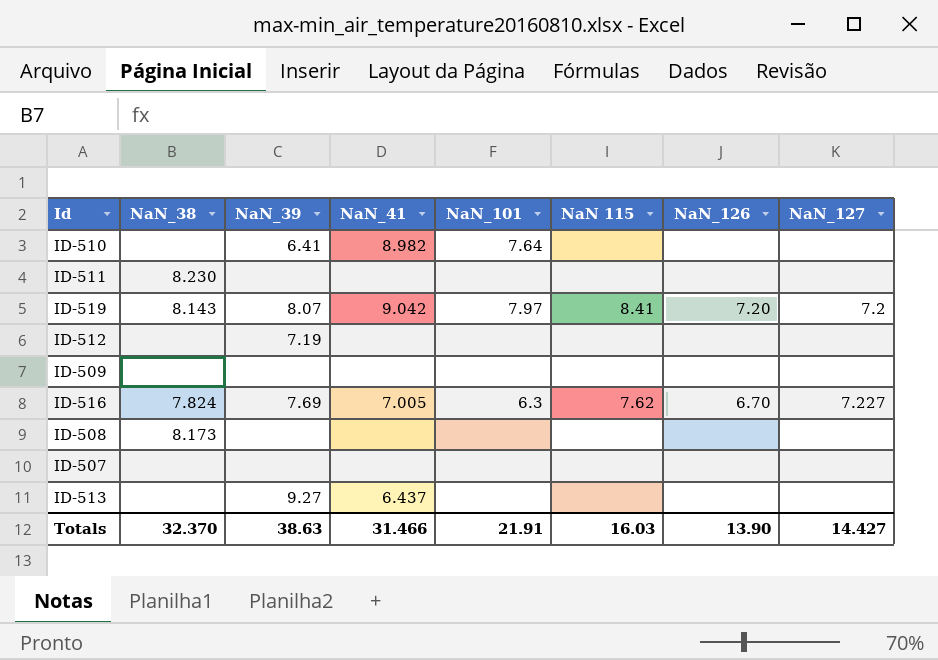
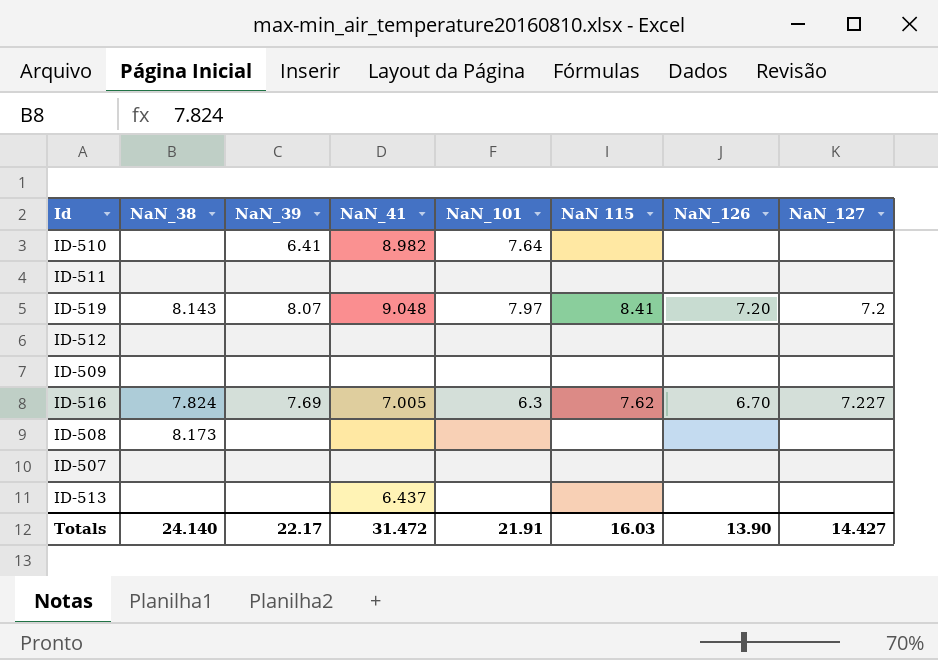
ID-511 | NaN_38: 8.230 -> none
ID-519 | NaN_41: 9.042 -> 9.048
ID-512 | NaN_39: 7.19 -> none
ID-513 | NaN_39: 9.27 -> none
Totals | NaN_38: 32.370 -> 24.140
Totals | NaN_39: 38.63 -> 22.17
Totals | NaN_41: 31.466 -> 31.472

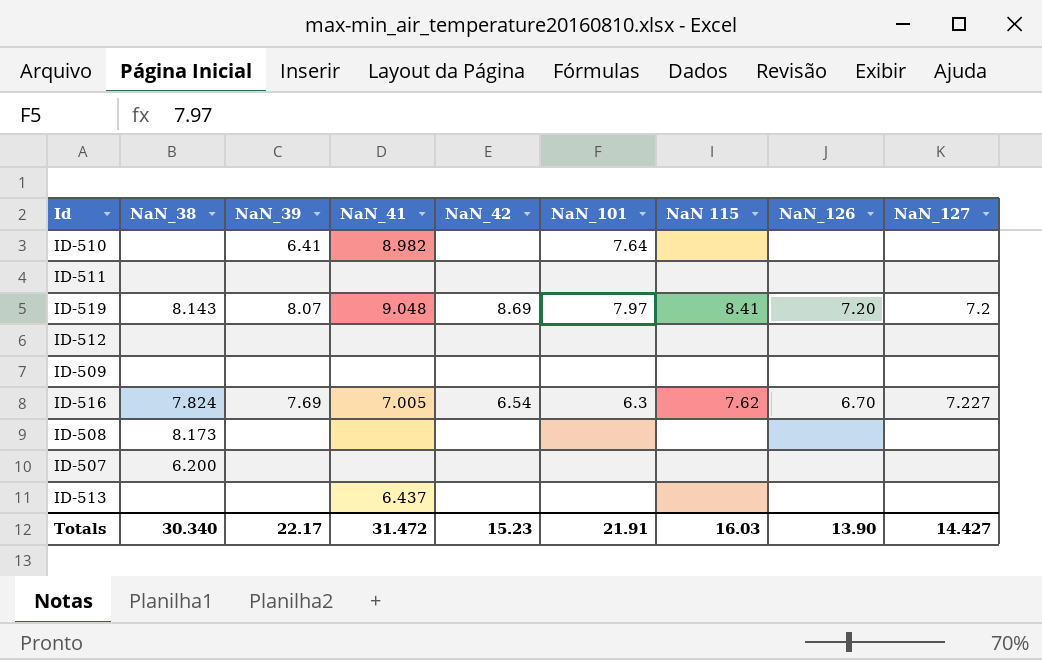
column NaN_42 | position: none -> 5
ID-507 | NaN_38: none -> 6.200
Totals | NaN_38: 24.140 -> 30.340

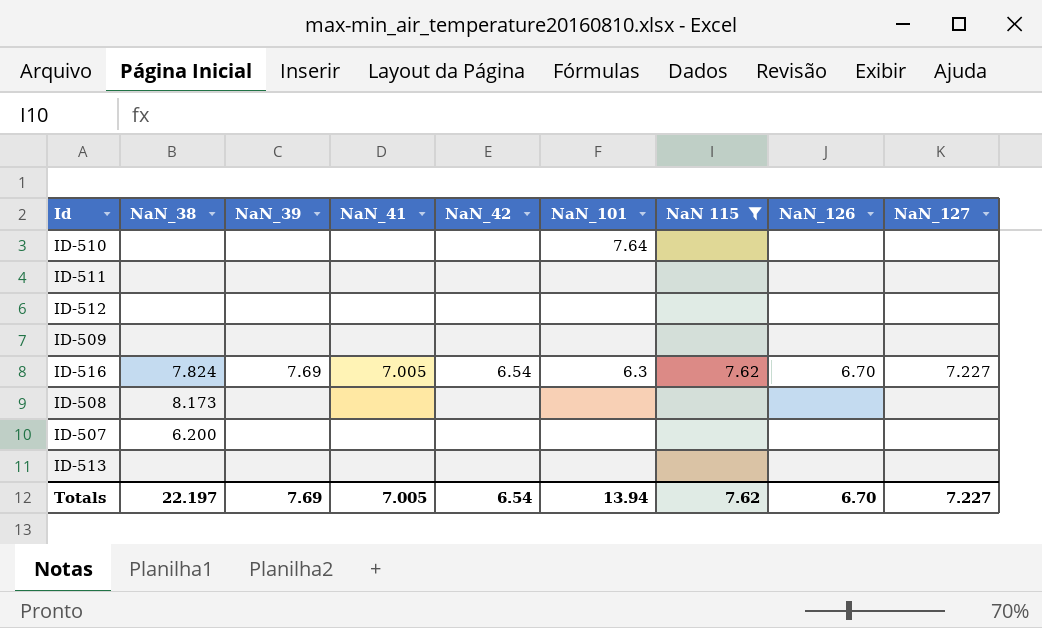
filter: none -> NaN 115 != 8.41
ID-510 | NaN_39: 6.41 -> none
ID-510 | NaN_41: 8.982 -> none
ID-513 | NaN_41: 6.437 -> none
Totals | NaN_38: 30.340 -> 22.197
Totals | NaN_39: 22.17 -> 7.69
Totals | NaN_41: 31.472 -> 7.005
Totals | NaN_42: 15.23 -> 6.54
Totals | NaN_101: 21.91 -> 13.94
Totals | NaN 115: 16.03 -> 7.62
Totals | NaN_126: 13.90 -> 6.70
Totals | NaN_127: 14.427 -> 7.227

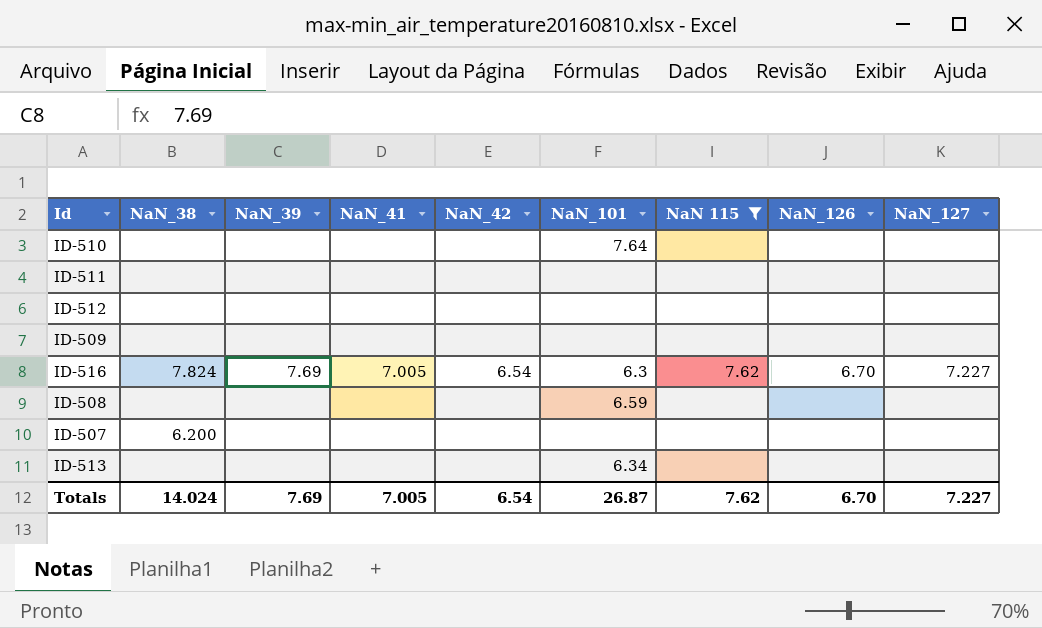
ID-508 | NaN_38: 8.173 -> none
ID-508 | NaN_101: none -> 6.59
ID-513 | NaN_101: none -> 6.34
Totals | NaN_38: 22.197 -> 14.024
Totals | NaN_101: 13.94 -> 26.87

